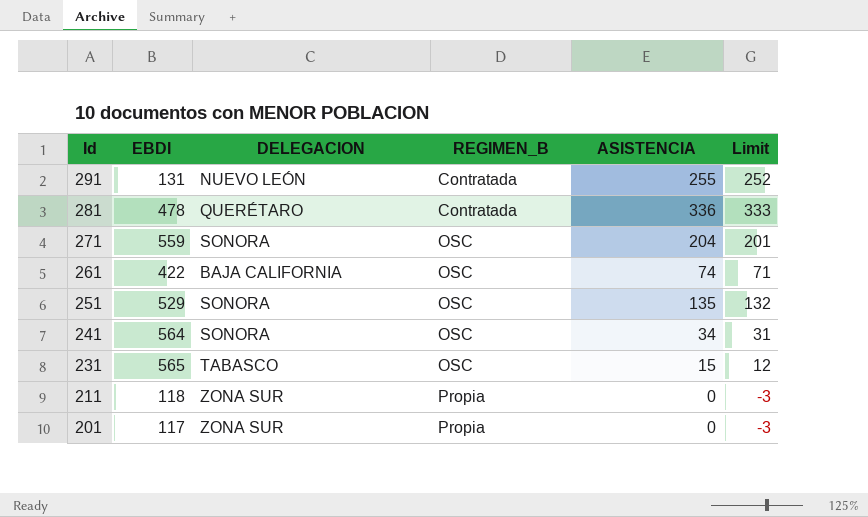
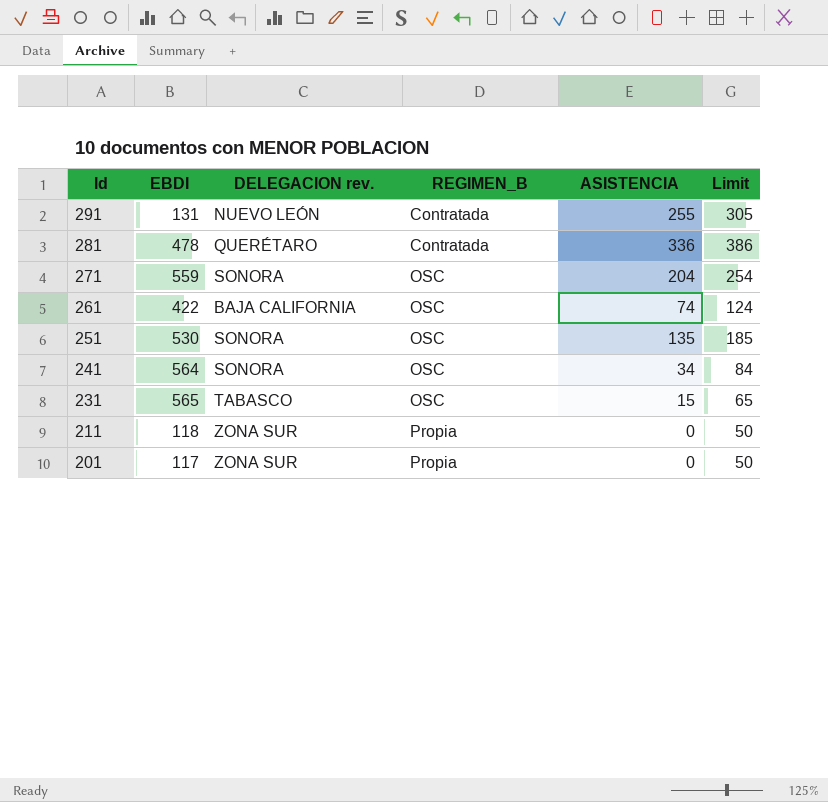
column name: DELEGACION -> DELEGACION rev.
column Limit | formula: [ASISTENCIA] - 3 -> [ASISTENCIA] + 50
251 | EBDI: 529 -> 530

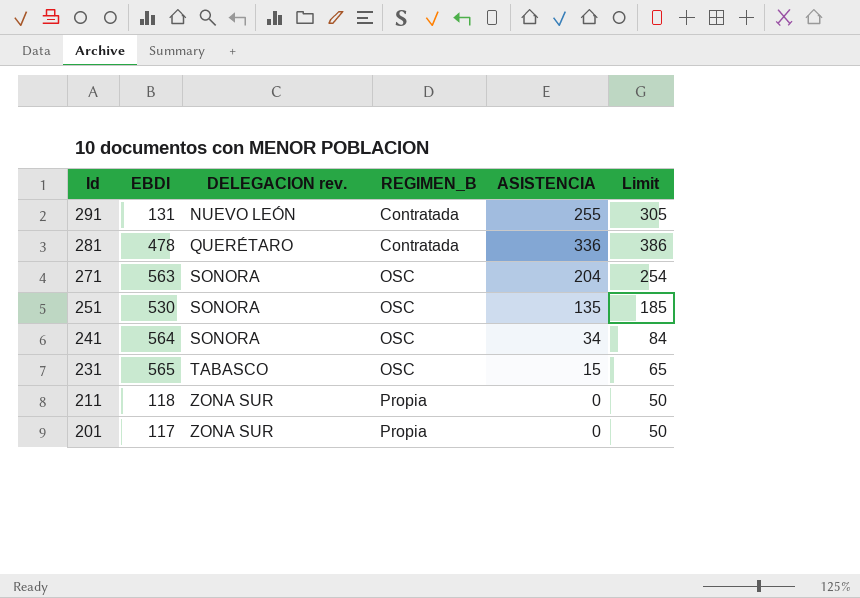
row 261: 422 | BAJA CALIFORNIA | OSC | 74 | 124 -> none
271 | EBDI: 559 -> 563

